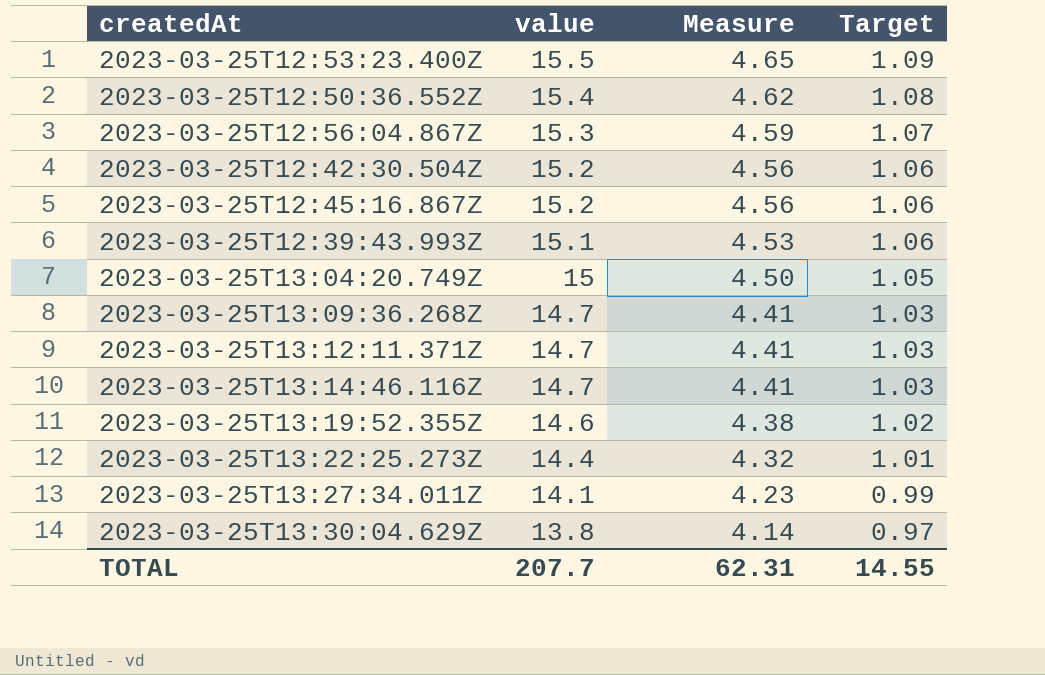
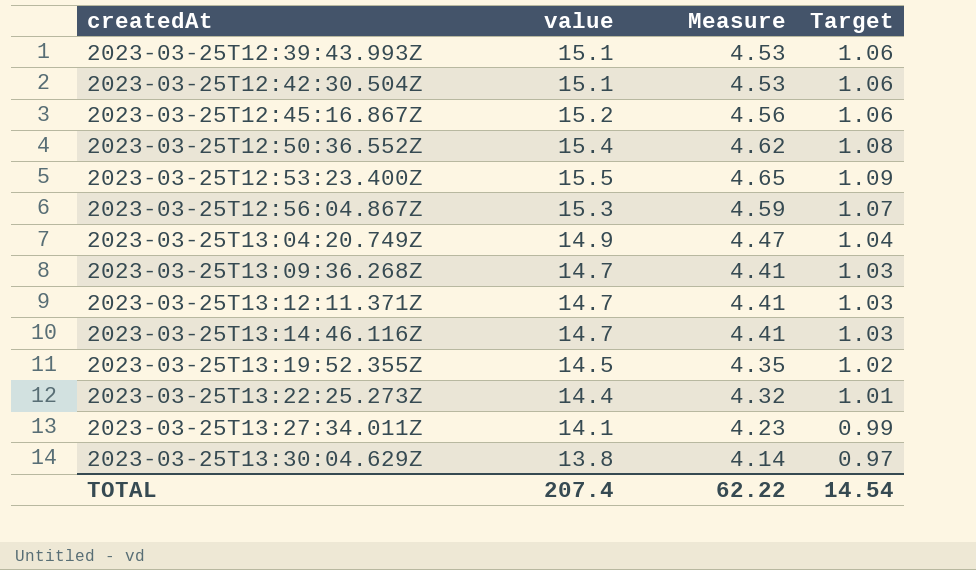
row order: value descending -> createdAt ascending
2023-03-25T12:42:30.504Z | value: 15.2 -> 15.1
2023-03-25T12:42:30.504Z | Measure: 4.56 -> 4.53
2023-03-25T13:04:20.749Z | value: 15 -> 14.9
2023-03-25T13:04:20.749Z | Measure: 4.50 -> 4.47
2023-03-25T13:04:20.749Z | Target: 1.05 -> 1.04
2023-03-25T13:19:52.355Z | value: 14.6 -> 14.5
2023-03-25T13:19:52.355Z | Measure: 4.38 -> 4.35
TOTAL | value: 207.7 -> 207.4
TOTAL | Measure: 62.31 -> 62.22
TOTAL | Target: 14.55 -> 14.54

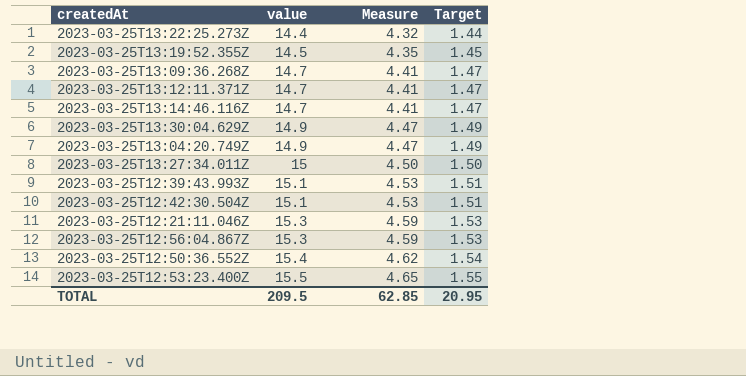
row order: createdAt ascending -> value ascending
column Target | formula: [value] * 0.07 -> [value] * 0.1
row 2023-03-25T12:45:16.867Z: 15.2 | 4.56 | 1.06 -> none
2023-03-25T13:30:04.629Z | value: 13.8 -> 14.9
2023-03-25T13:30:04.629Z | Measure: 4.14 -> 4.47
2023-03-25T13:27:34.011Z | value: 14.1 -> 15
2023-03-25T13:27:34.011Z | Measure: 4.23 -> 4.50
row 2023-03-25T12:21:11.046Z: none -> 15.3 | 4.59 | 1.53
TOTAL | value: 207.4 -> 209.5
TOTAL | Measure: 62.22 -> 62.85
TOTAL | Target: 14.54 -> 20.95

